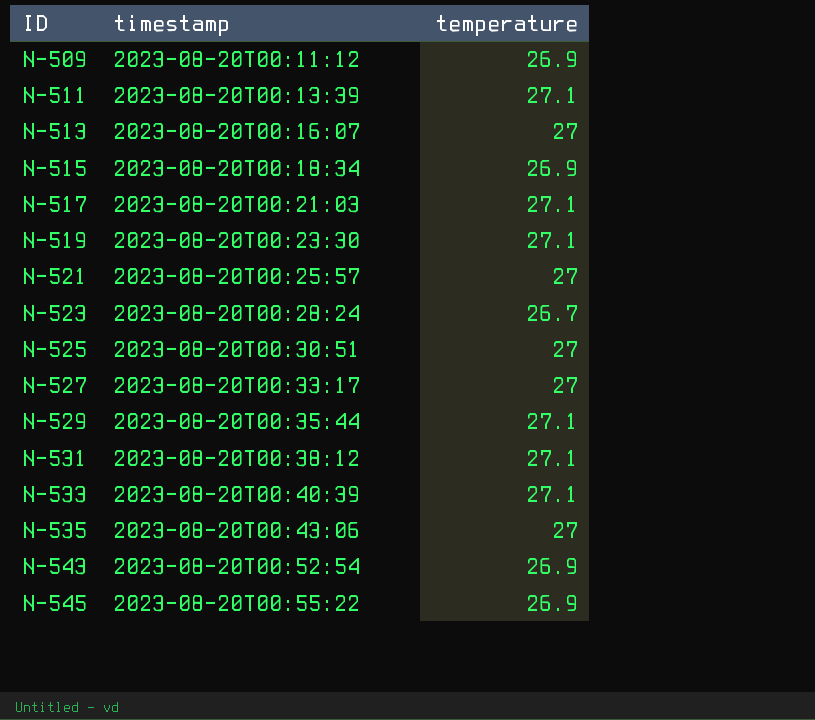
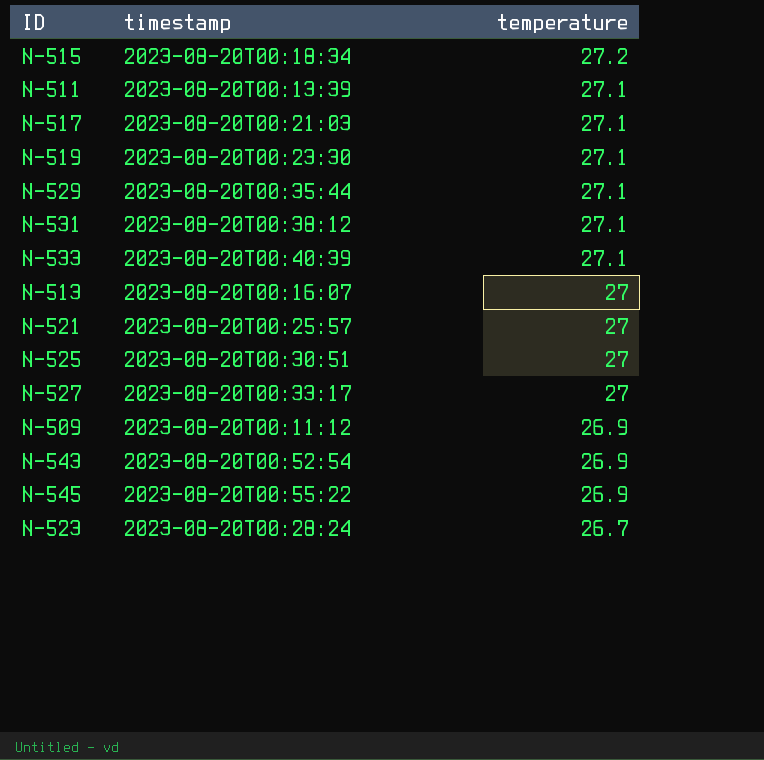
row order: ID ascending -> temperature descending
row N-535: 2023-08-20T00:43:06 | 27 -> none
N-515 | temperature: 26.9 -> 27.2

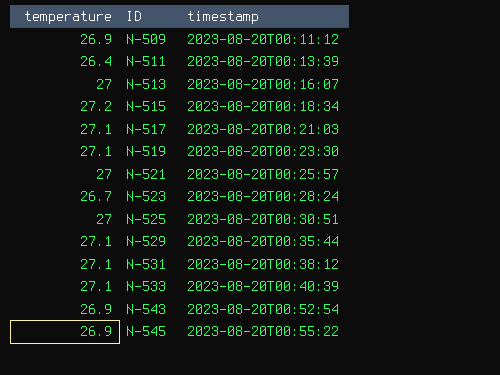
row order: temperature descending -> ID ascending
column temperature | position: 3 -> 1
row N-527: 2023-08-20T00:33:17 | 27 -> none
N-511 | temperature: 27.1 -> 26.4

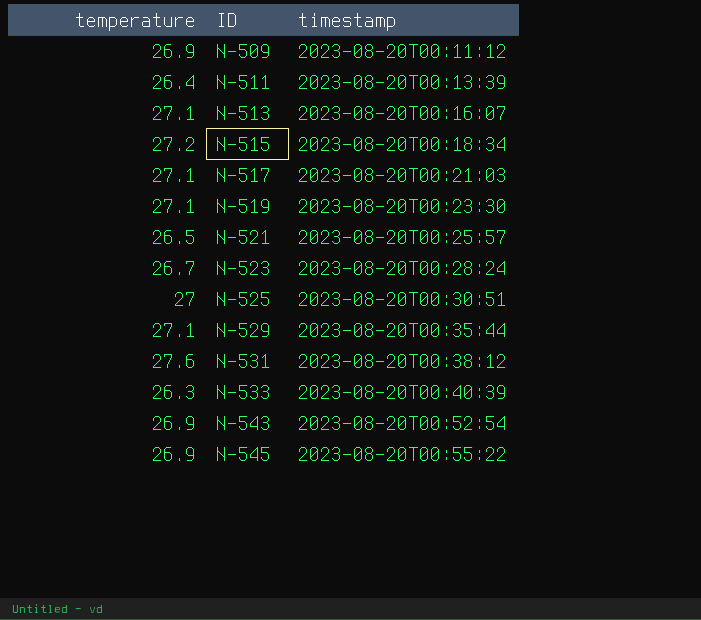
N-513 | temperature: 27 -> 27.1
N-521 | temperature: 27 -> 26.5
N-531 | temperature: 27.1 -> 27.6
N-533 | temperature: 27.1 -> 26.3

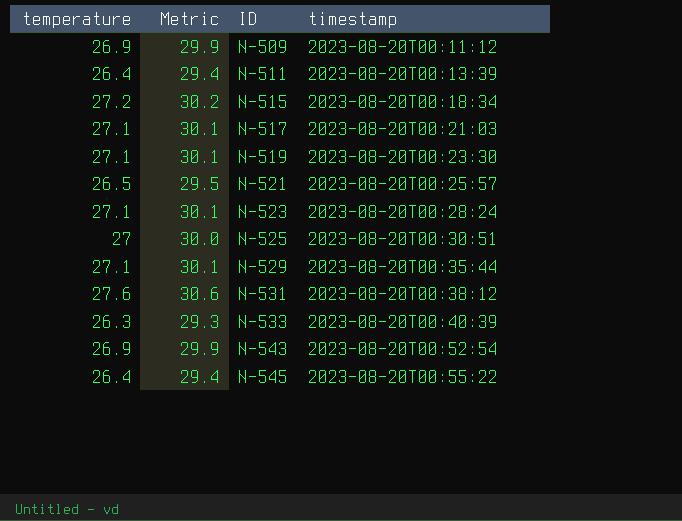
column Metric | formula: none -> [temperature] + 3
row N-513: 27.1 | 2023-08-20T00:16:07 -> none
N-523 | temperature: 26.7 -> 27.1
N-545 | temperature: 26.9 -> 26.4

